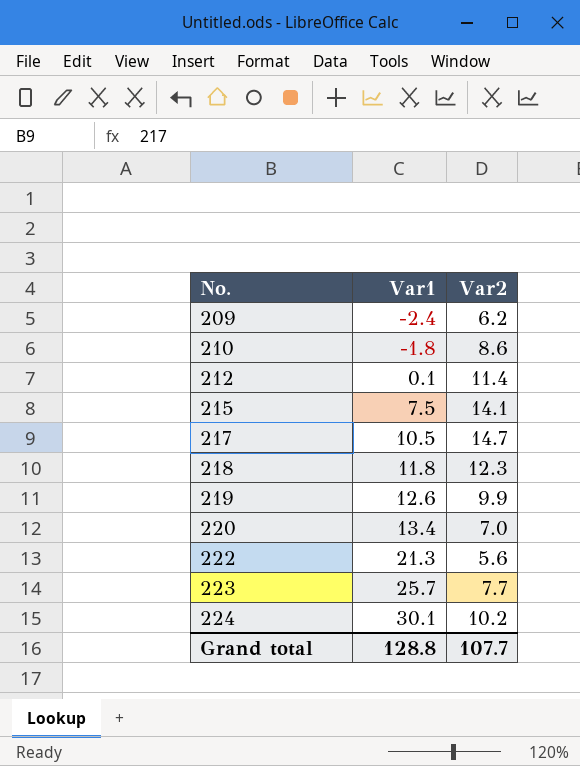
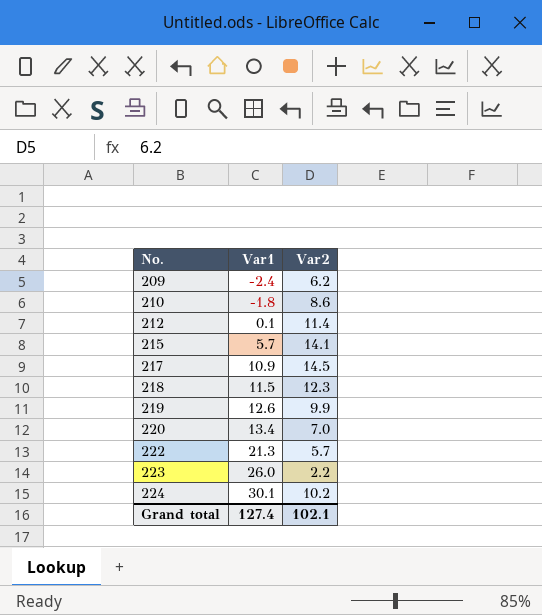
215 | Var1: 7.5 -> 5.7
217 | Var1: 10.5 -> 10.9
217 | Var2: 14.7 -> 14.5
218 | Var1: 11.8 -> 11.5
222 | Var2: 5.6 -> 5.7
223 | Var1: 25.7 -> 26.0
223 | Var2: 7.7 -> 2.2
Grand total | Var1: 128.8 -> 127.4
Grand total | Var2: 107.7 -> 102.1

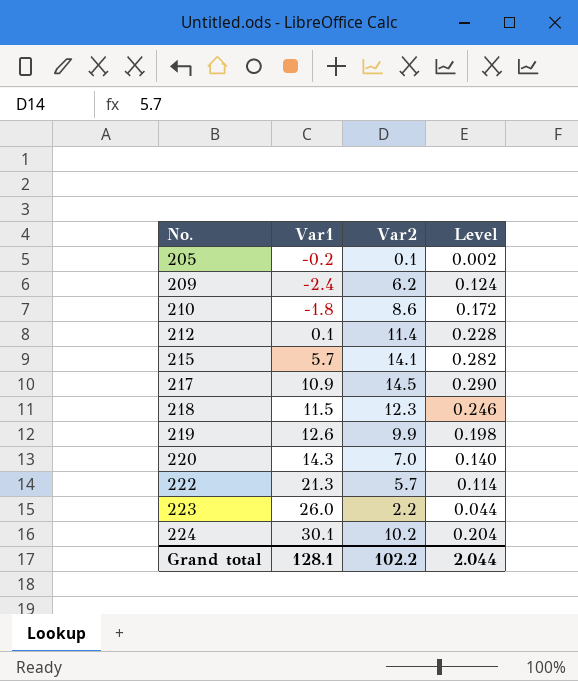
column Level | formula: none -> [Var2] * 0.02
row 205: none -> -0.2 | 0.1 | 0.002
220 | Var1: 13.4 -> 14.3
Grand total | Var1: 127.4 -> 128.1
Grand total | Var2: 102.1 -> 102.2

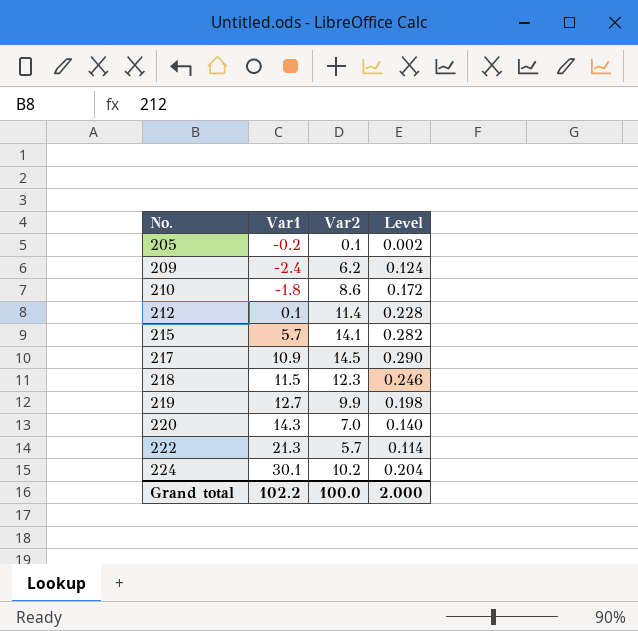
row 223: 26.0 | 2.2 | 0.044 -> none
219 | Var1: 12.6 -> 12.7
Grand total | Var1: 128.1 -> 102.2
Grand total | Var2: 102.2 -> 100.0
Grand total | Level: 2.044 -> 2.000

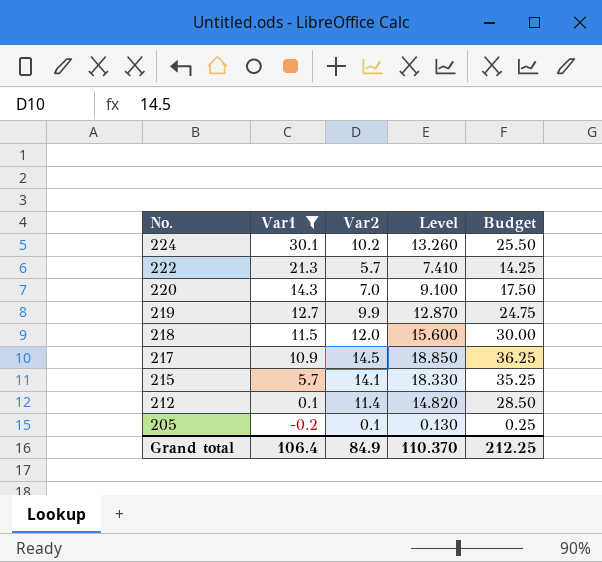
filter: none -> Var1 >= -0.2
row order: No. ascending -> No. descending
column Level | formula: [Var2] * 0.02 -> [Var2] * 1.3
column Budget | formula: none -> [Var2] * 2.5
218 | Var2: 12.3 -> 12.0
Grand total | Var1: 102.2 -> 106.4
Grand total | Var2: 100.0 -> 84.9
Grand total | Level: 2.000 -> 110.370

